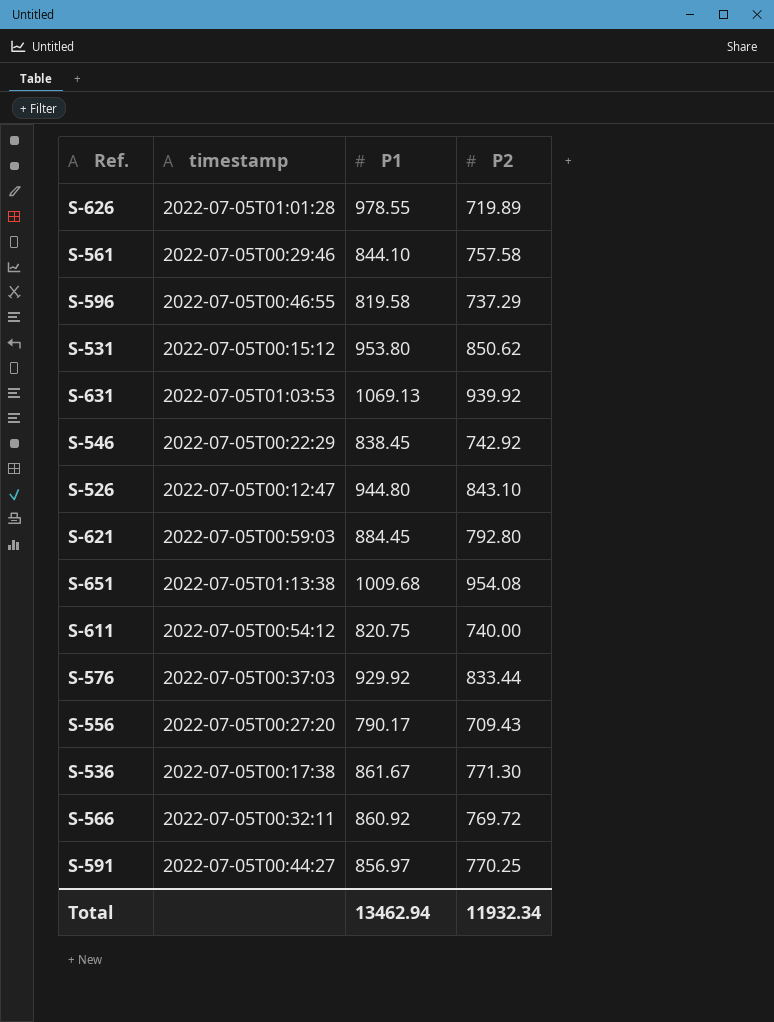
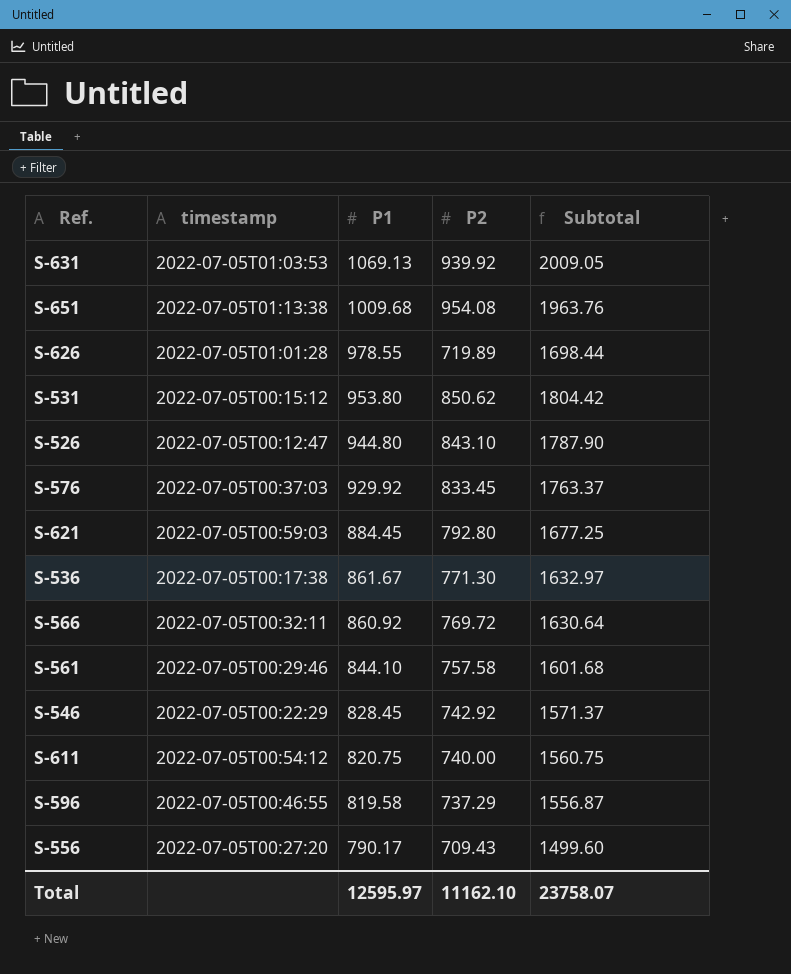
row order: none -> P1 descending
column Subtotal | formula: none -> [P1] + [P2]
row S-591: 2022-07-05T00:44:27 | 856.97 | 770.25 -> none
S-576 | P2: 833.44 -> 833.45
S-546 | P1: 838.45 -> 828.45
Total | P1: 13462.94 -> 12595.97
Total | P2: 11932.34 -> 11162.10

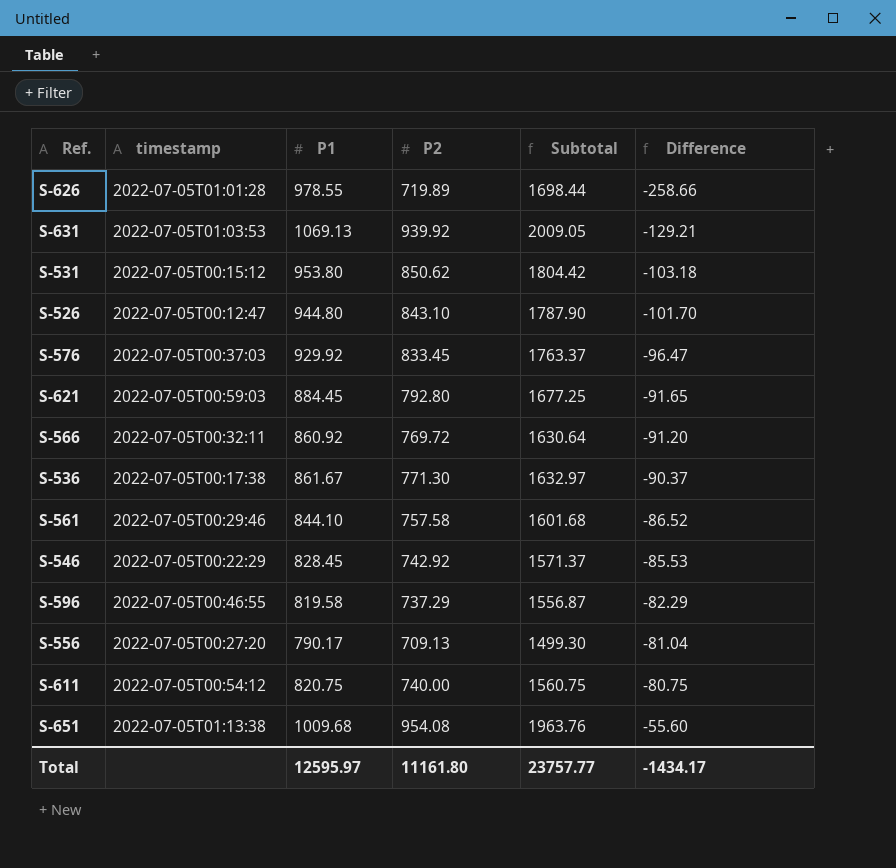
row order: P1 descending -> Difference ascending
column Difference | formula: none -> [P2] - [P1]
S-556 | P2: 709.43 -> 709.13
S-556 | Subtotal: 1499.60 -> 1499.30
Total | P2: 11162.10 -> 11161.80
Total | Subtotal: 23758.07 -> 23757.77

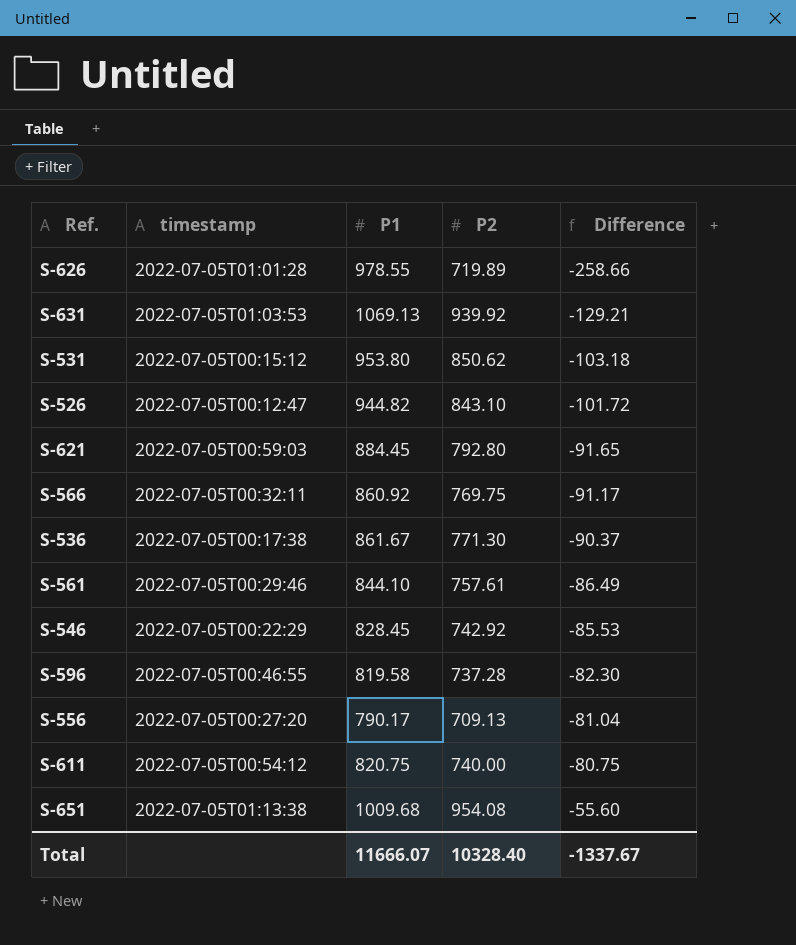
column Subtotal | formula: [P1] + [P2] -> none
row S-576: 2022-07-05T00:37:03 | 929.92 | 833.45 | 1763.37 | -96.47 -> none
S-526 | P1: 944.80 -> 944.82
S-526 | Difference: -101.70 -> -101.72
S-566 | P2: 769.72 -> 769.75
S-566 | Difference: -91.20 -> -91.17
S-561 | P2: 757.58 -> 757.61
S-561 | Difference: -86.52 -> -86.49
S-596 | P2: 737.29 -> 737.28
S-596 | Difference: -82.29 -> -82.30
Total | P1: 12595.97 -> 11666.07
Total | P2: 11161.80 -> 10328.40
Total | Difference: -1434.17 -> -1337.67

